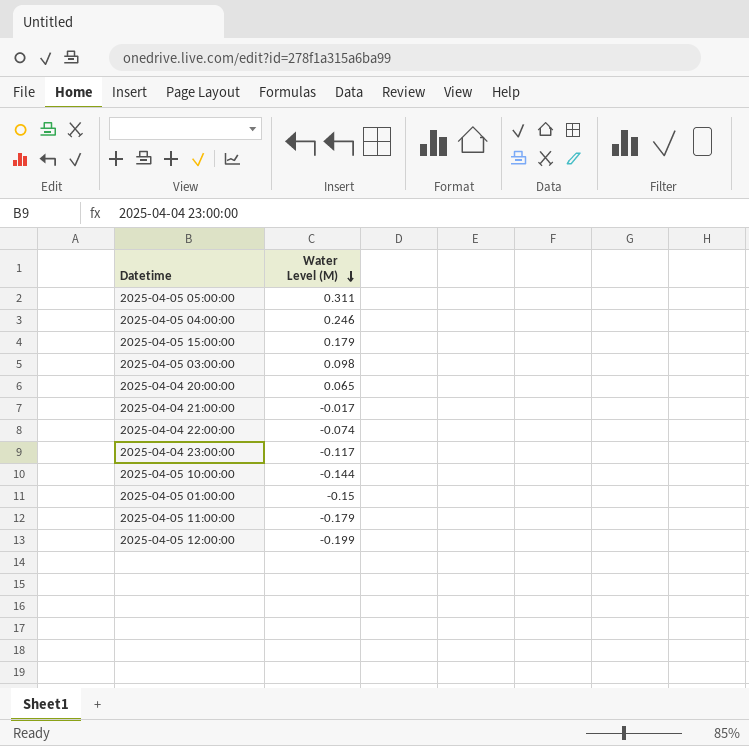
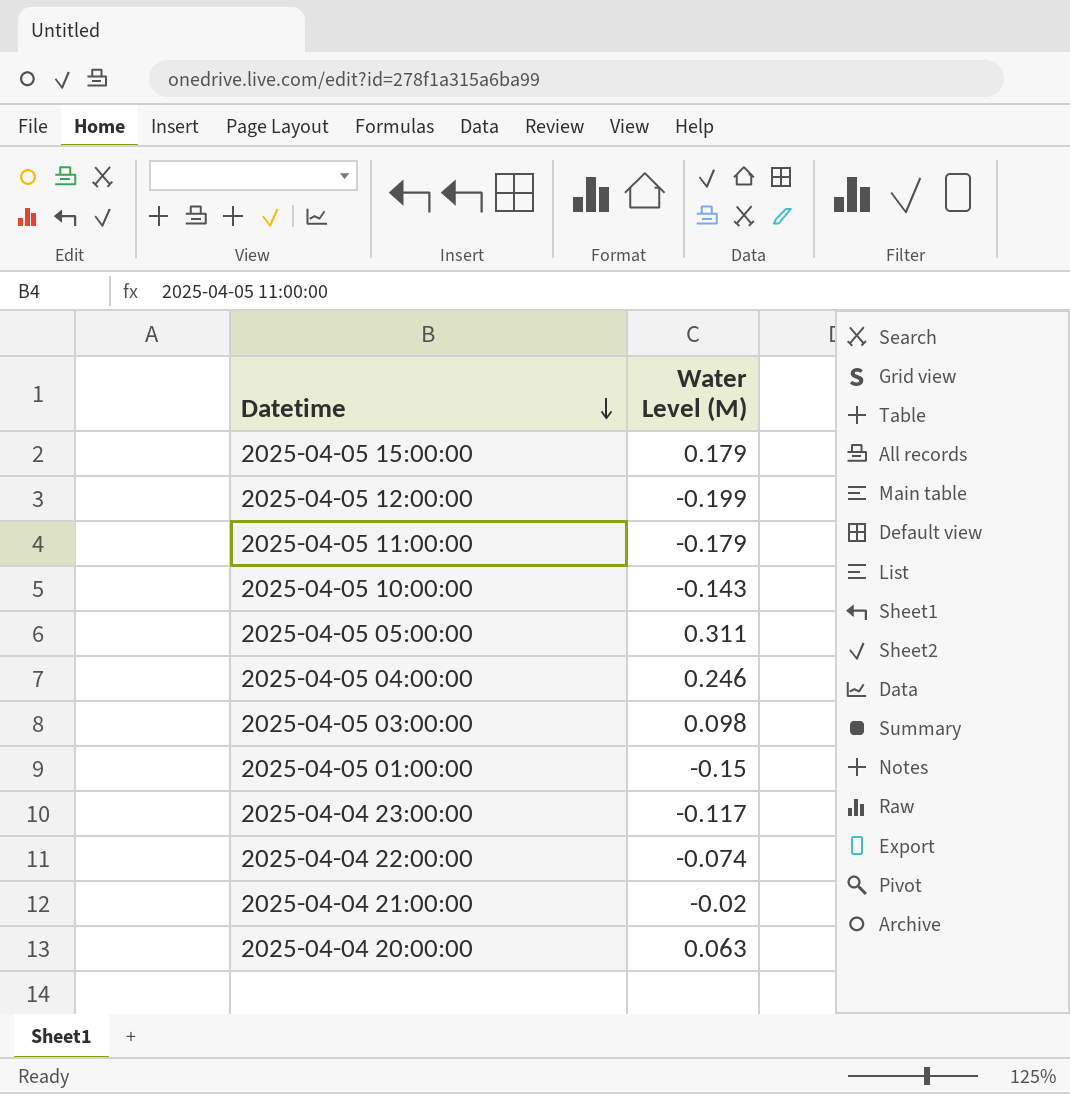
row order: Water Level (M) descending -> Datetime descending
2025-04-05 10:00:00 | Water Level (M): -0.144 -> -0.143
2025-04-04 21:00:00 | Water Level (M): -0.017 -> -0.02
2025-04-04 20:00:00 | Water Level (M): 0.065 -> 0.063

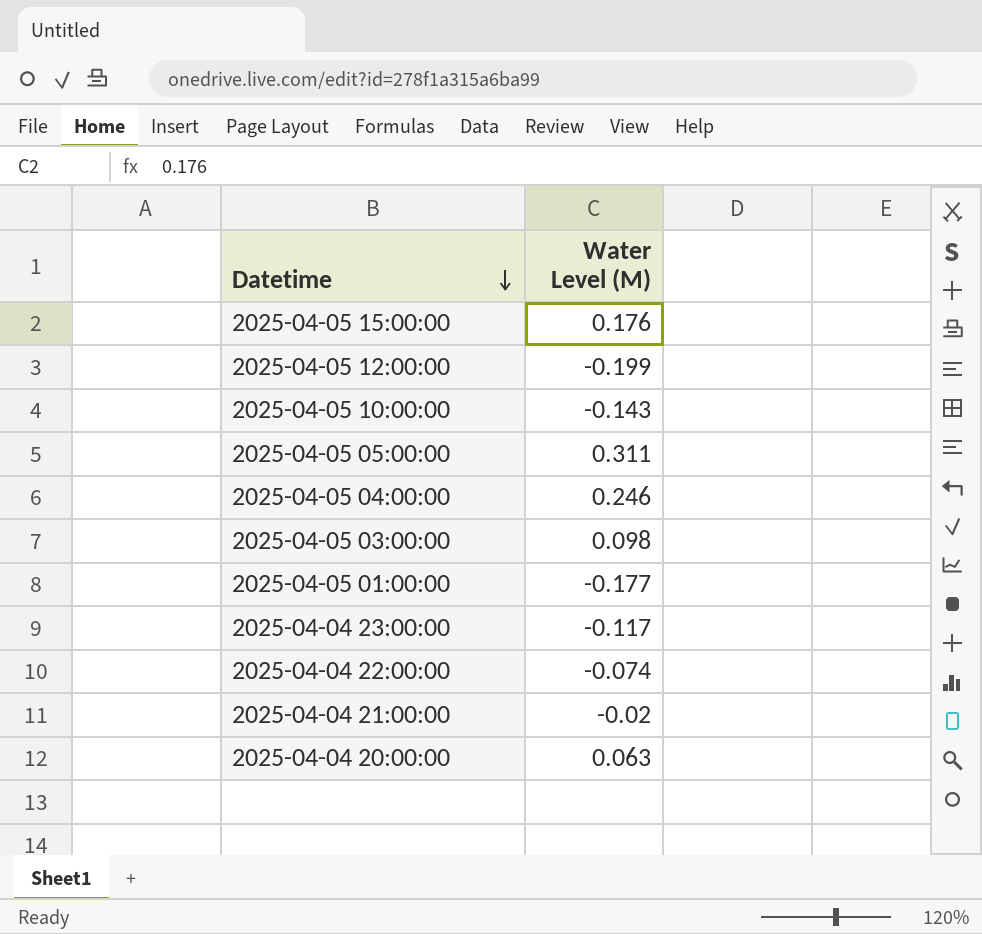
row 2025-04-05 11:00:00: -0.179 -> none
2025-04-05 15:00:00 | Water Level (M): 0.179 -> 0.176
2025-04-05 01:00:00 | Water Level (M): -0.15 -> -0.177

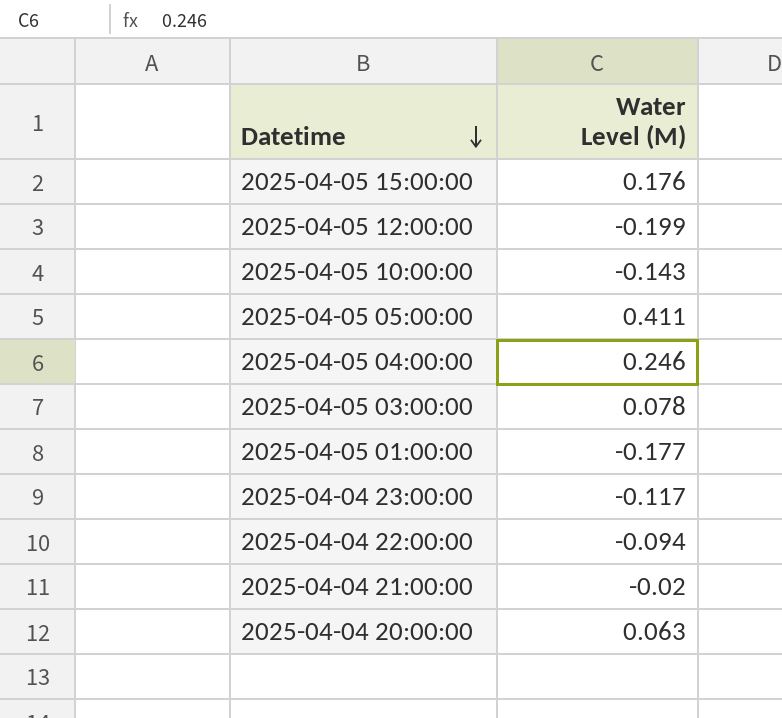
2025-04-05 05:00:00 | Water Level (M): 0.311 -> 0.411
2025-04-05 03:00:00 | Water Level (M): 0.098 -> 0.078
2025-04-04 22:00:00 | Water Level (M): -0.074 -> -0.094

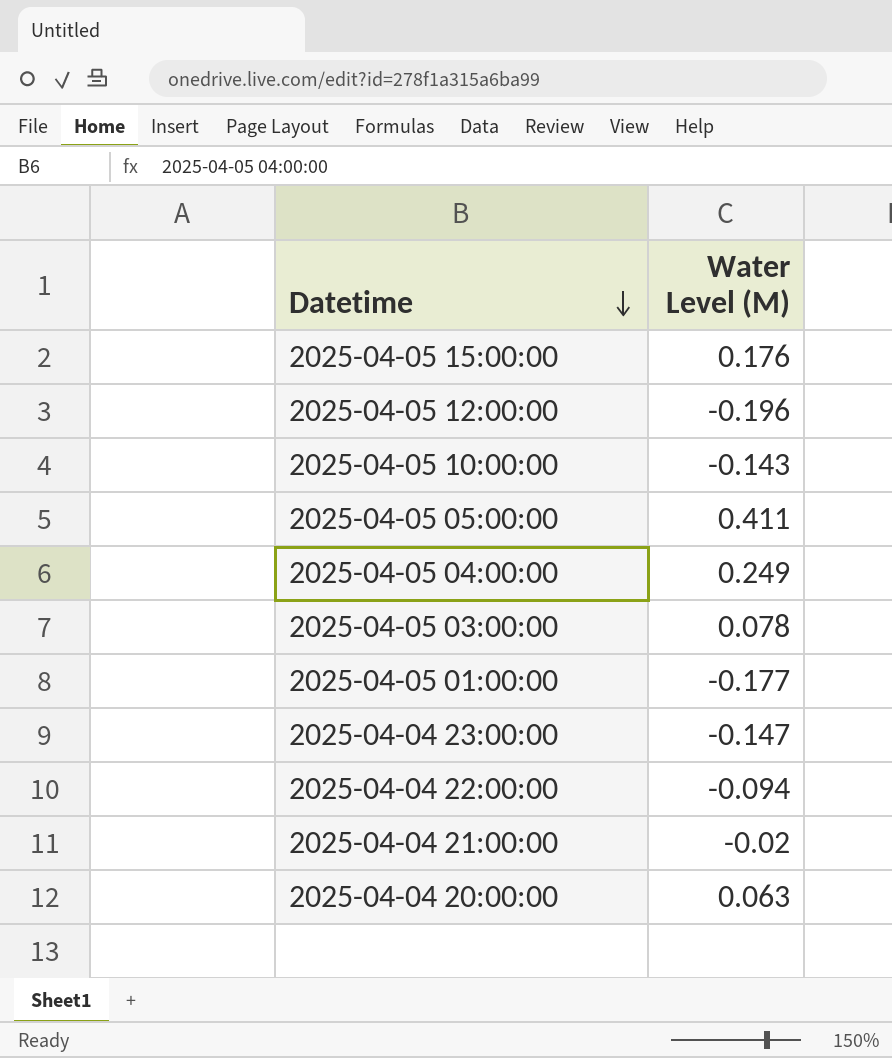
2025-04-05 12:00:00 | Water Level (M): -0.199 -> -0.196
2025-04-05 04:00:00 | Water Level (M): 0.246 -> 0.249
2025-04-04 23:00:00 | Water Level (M): -0.117 -> -0.147

